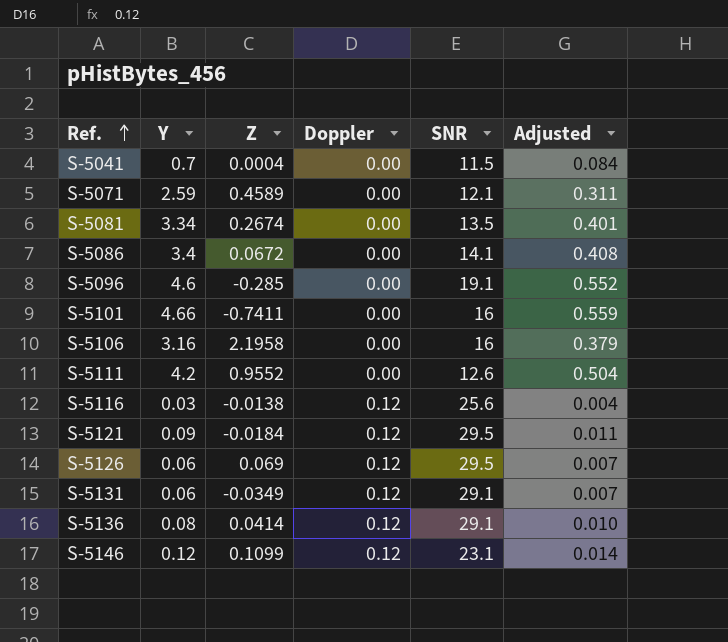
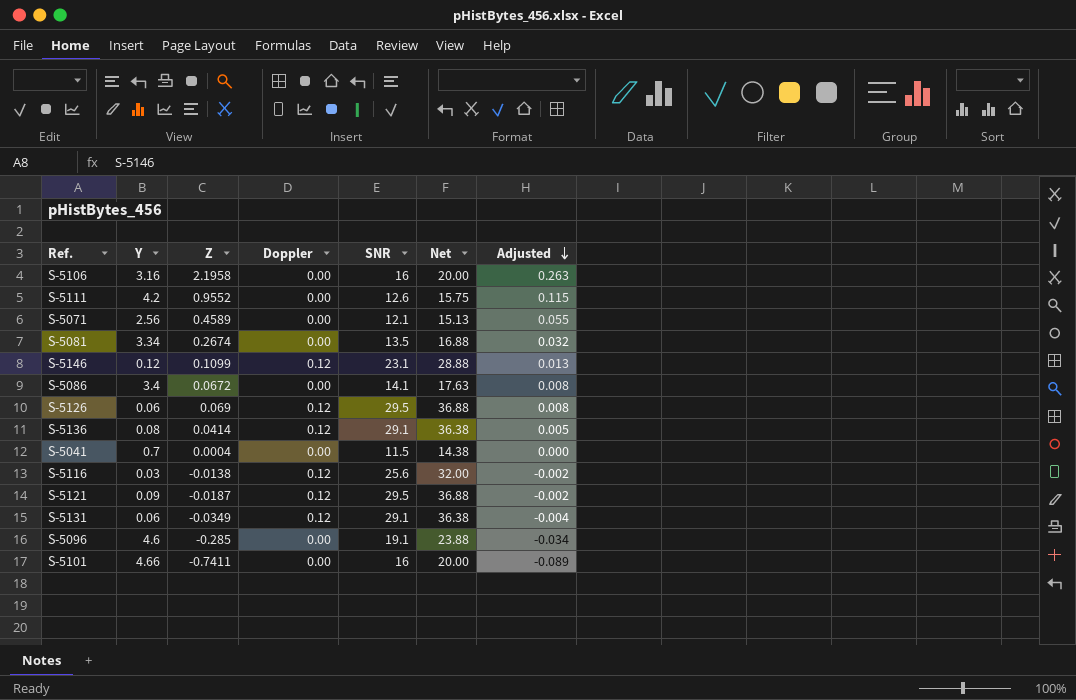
row order: Ref. ascending -> Adjusted descending
column Net | formula: none -> [SNR] * 1.25
column Adjusted | formula: [Y] * 0.12 -> [Z] * 0.12
S-5071 | Y: 2.59 -> 2.56
S-5121 | Z: -0.0184 -> -0.0187

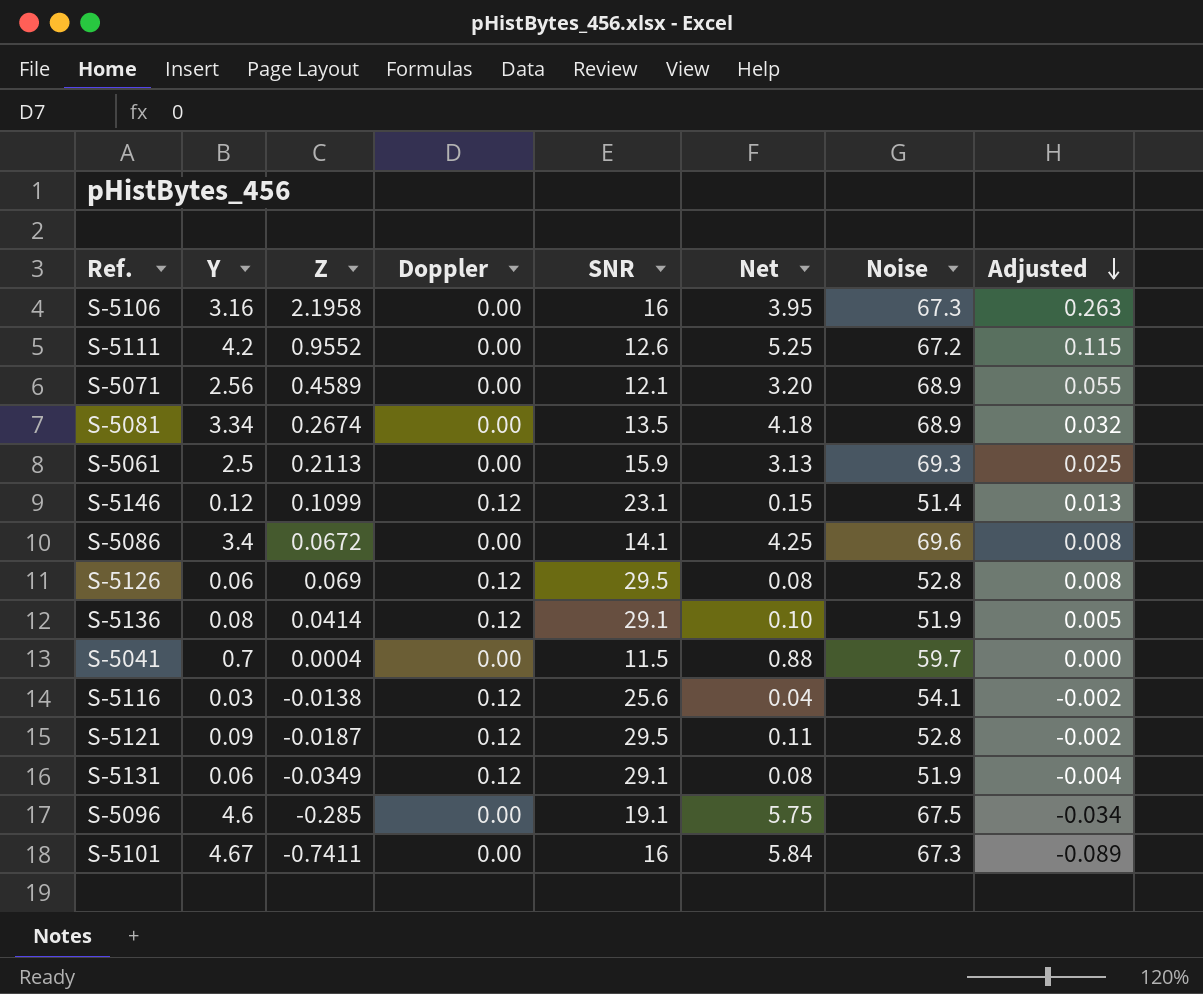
column Net | formula: [SNR] * 1.25 -> [Y] * 1.25
column Noise | position: none -> 7
row S-5061: none -> 2.5 | 0.2113 | 0.00 | 15.9 | 3.13 | 69.3 | 0.025
S-5101 | Y: 4.66 -> 4.67

